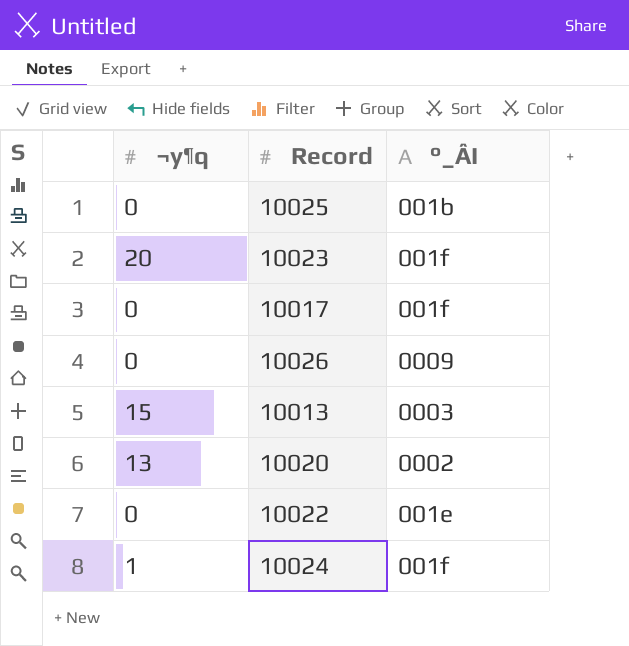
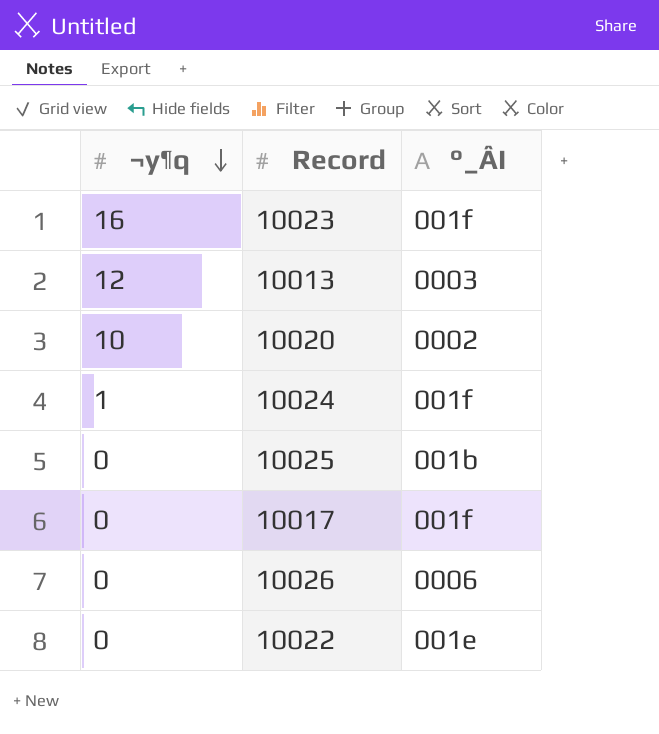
row order: none -> ¬y¶q descending
10023 | ¬y¶q: 20 -> 16
10013 | ¬y¶q: 15 -> 12
10020 | ¬y¶q: 13 -> 10
10026 | °_ÂI: 0009 -> 0006

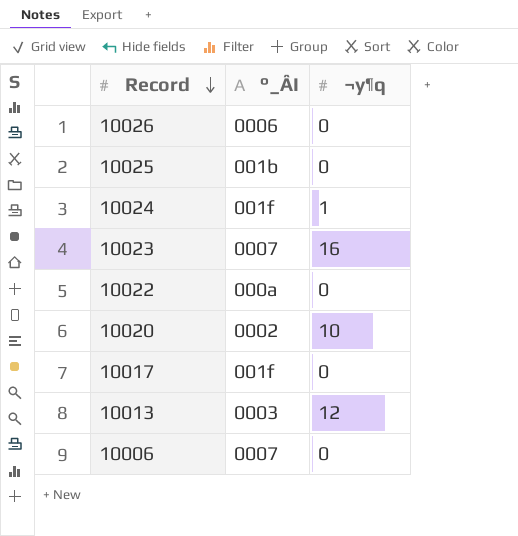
row order: ¬y¶q descending -> Record descending
column ¬y¶q | position: 1 -> 3
10023 | °_ÂI: 001f -> 0007
10022 | °_ÂI: 001e -> 000a
row 10006: none -> 0007 | 0

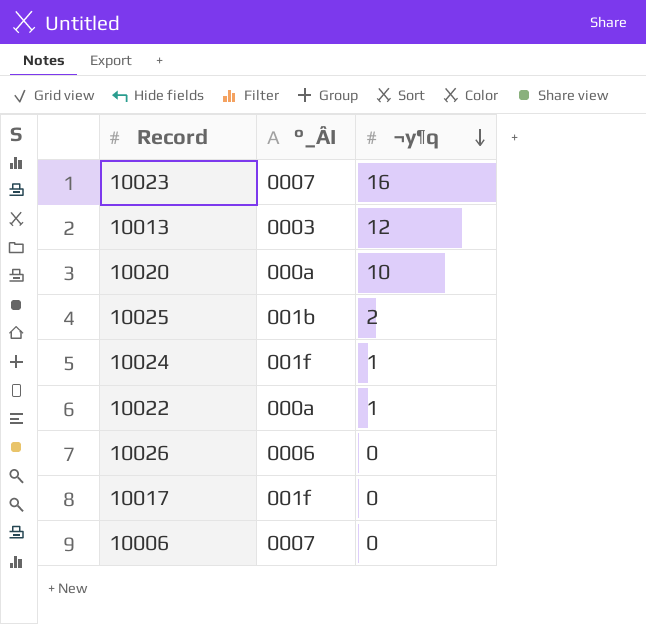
row order: Record descending -> ¬y¶q descending
10020 | °_ÂI: 0002 -> 000a
10025 | ¬y¶q: 0 -> 2
10022 | ¬y¶q: 0 -> 1

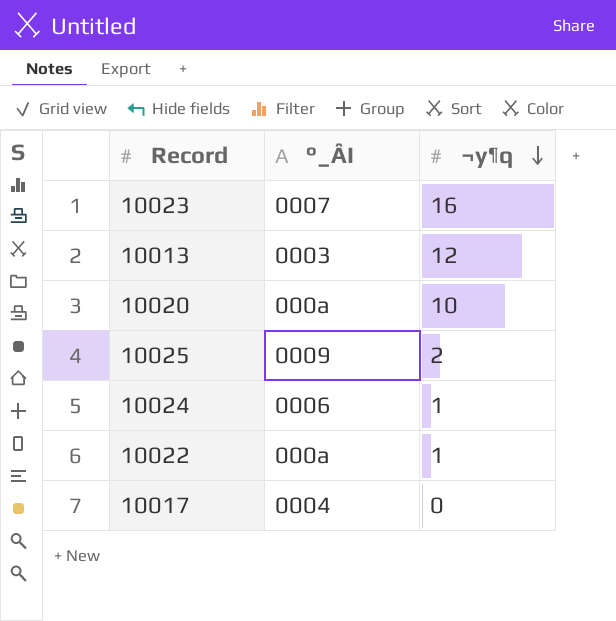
row 10026: 0006 | 0 -> none
row 10006: 0007 | 0 -> none
10025 | °_ÂI: 001b -> 0009
10024 | °_ÂI: 001f -> 0006
10017 | °_ÂI: 001f -> 0004

